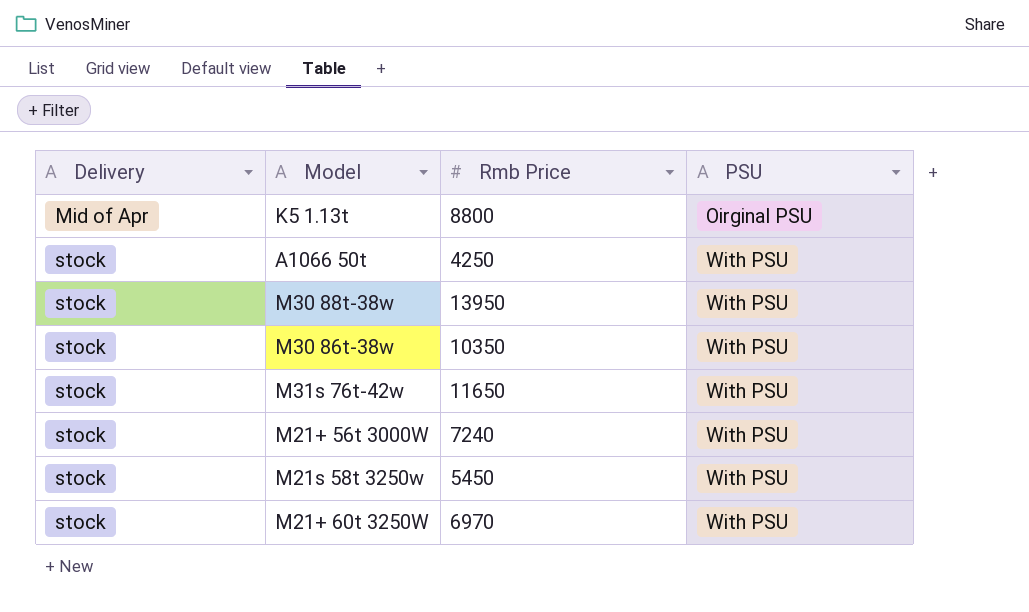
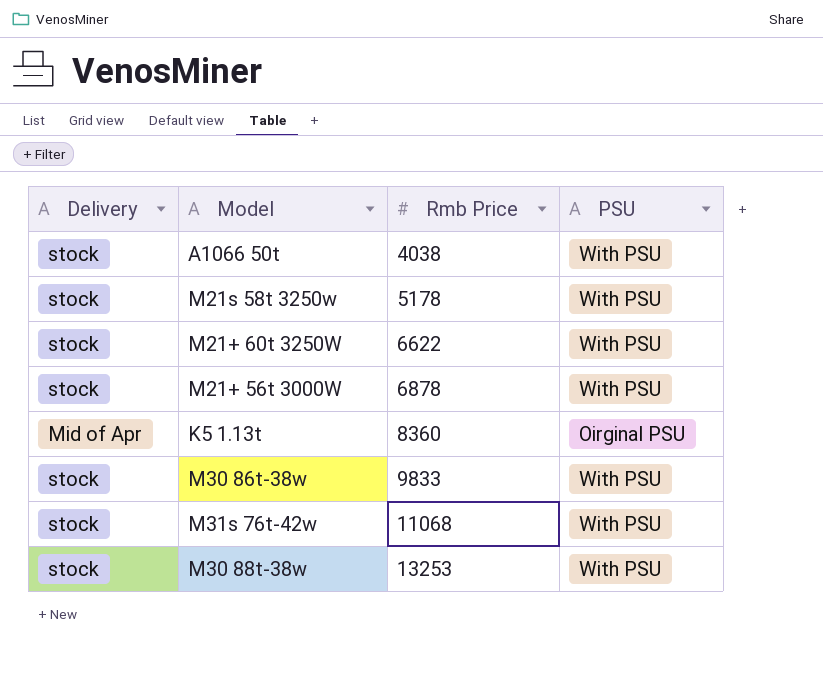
row order: Delivery ascending -> Rmb Price ascending
A1066 50t | Rmb Price: 4250 -> 4038
M21s 58t 3250w | Rmb Price: 5450 -> 5178
M21+ 60t 3250W | Rmb Price: 6970 -> 6622
M21+ 56t 3000W | Rmb Price: 7240 -> 6878
K5 1.13t | Rmb Price: 8800 -> 8360
M30 86t-38w | Rmb Price: 10350 -> 9833
M31s 76t-42w | Rmb Price: 11650 -> 11068
M30 88t-38w | Rmb Price: 13950 -> 13253

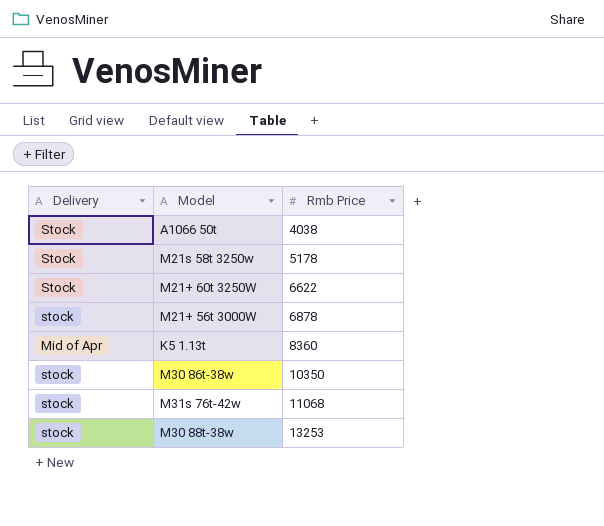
column PSU | position: 4 -> none
A1066 50t | Delivery: stock -> Stock
M21s 58t 3250w | Delivery: stock -> Stock
M21+ 60t 3250W | Delivery: stock -> Stock
M30 86t-38w | Rmb Price: 9833 -> 10350

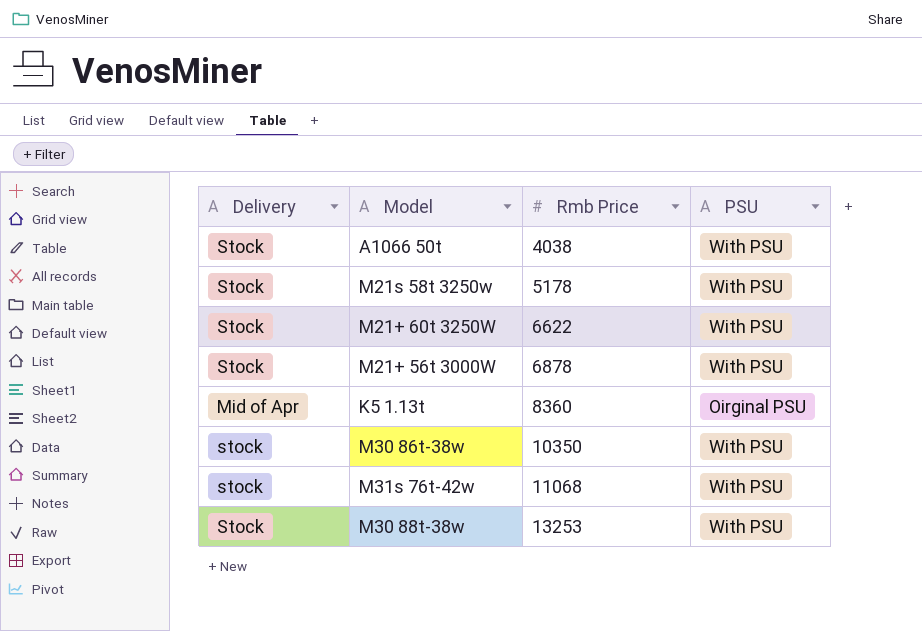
column PSU | position: none -> 4
M21+ 56t 3000W | Delivery: stock -> Stock
M30 88t-38w | Delivery: stock -> Stock

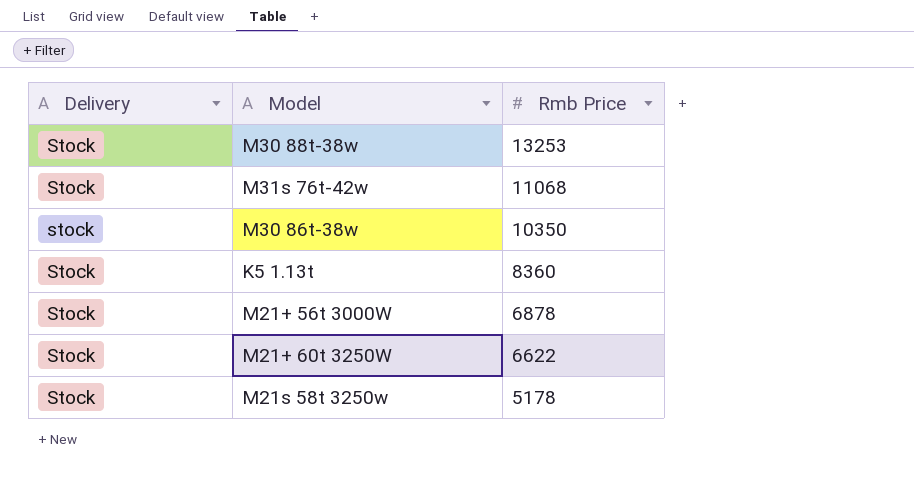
row order: Rmb Price ascending -> Rmb Price descending
column PSU | position: 4 -> none
row A1066 50t: Stock | 4038 | With PSU -> none
M31s 76t-42w | Delivery: stock -> Stock
K5 1.13t | Delivery: Mid of Apr -> Stock

